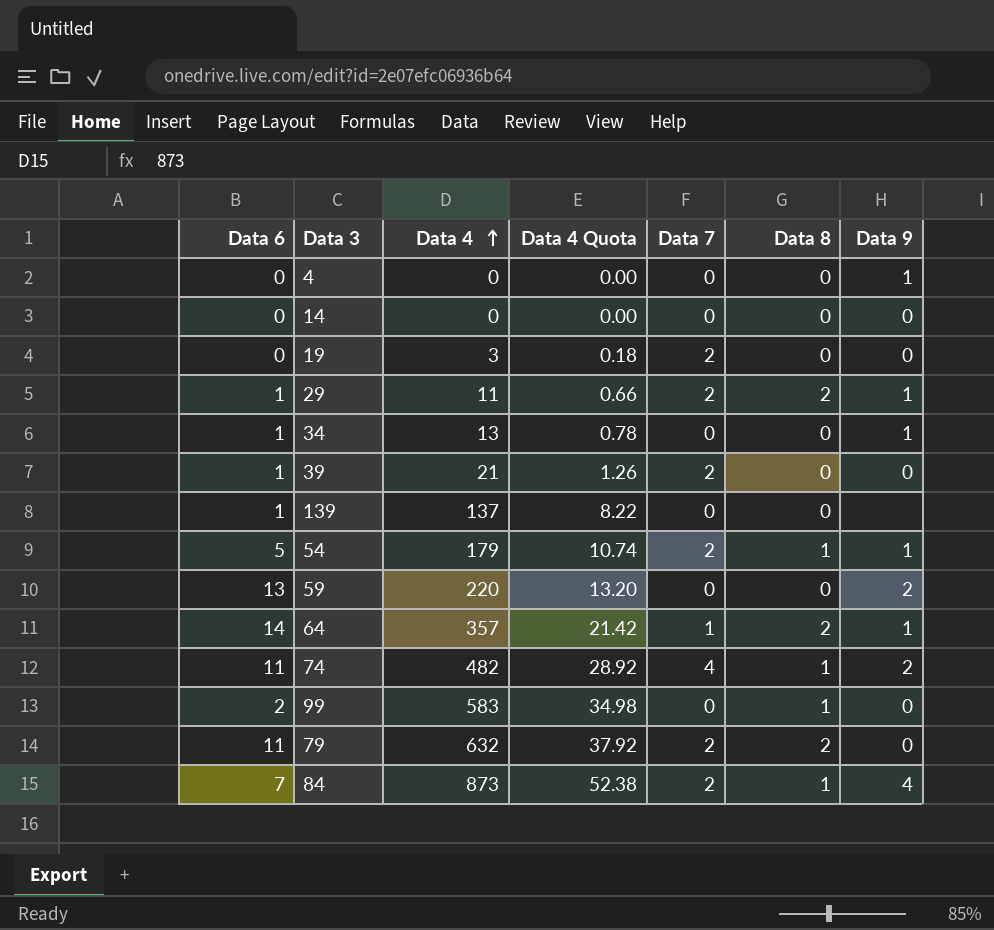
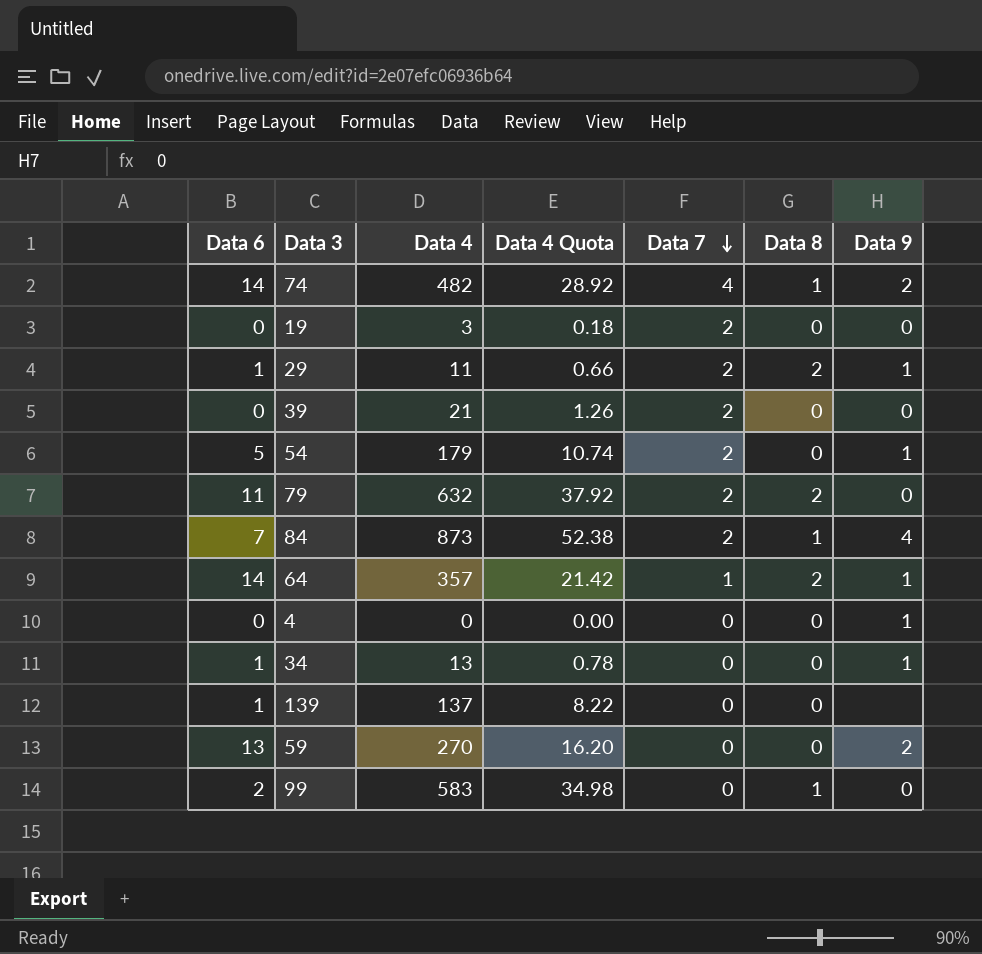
row order: Data 4 ascending -> Data 7 descending
row 14: 0 | 0 | 0.00 | 0 | 0 | 0 -> none
74 | Data 6: 11 -> 14
39 | Data 6: 1 -> 0
54 | Data 8: 1 -> 0
59 | Data 4: 220 -> 270
59 | Data 4 Quota: 13.20 -> 16.20

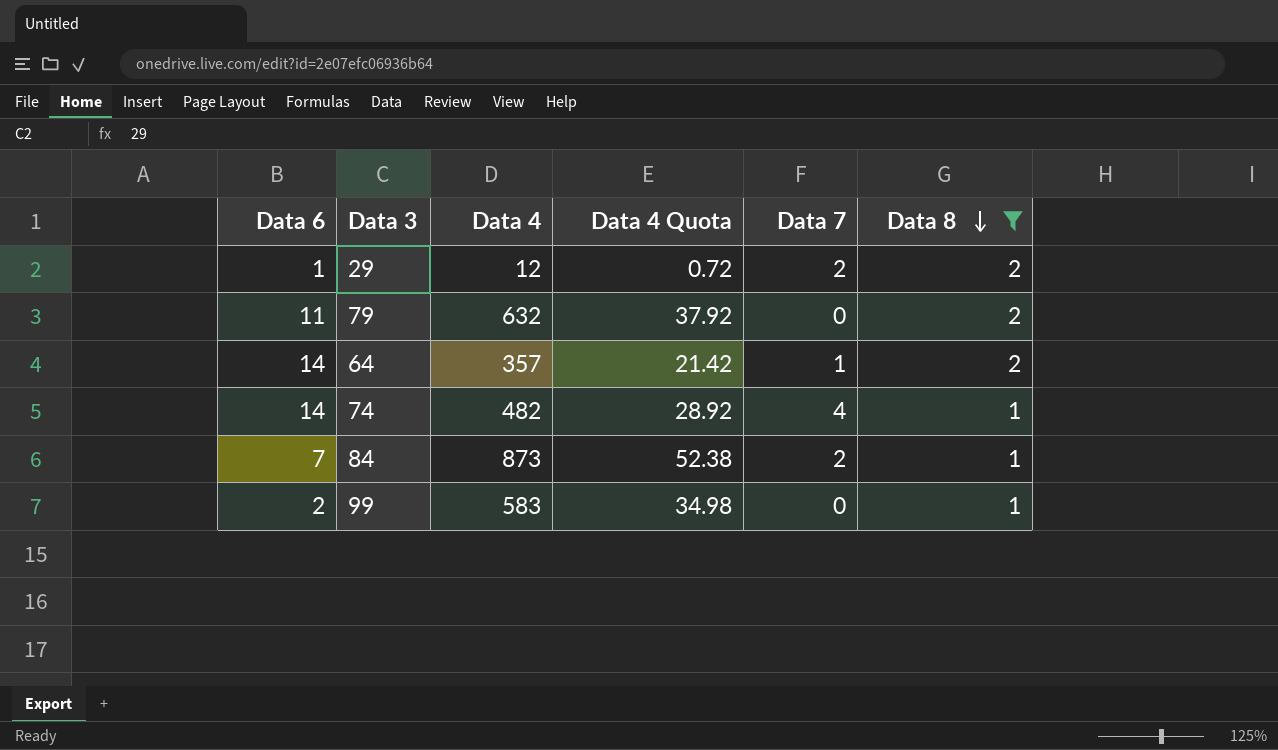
filter: none -> Data 8 != 0
row order: Data 7 descending -> Data 8 descending
column Data 9 | position: 7 -> none
29 | Data 4: 11 -> 12
29 | Data 4 Quota: 0.66 -> 0.72
79 | Data 7: 2 -> 0

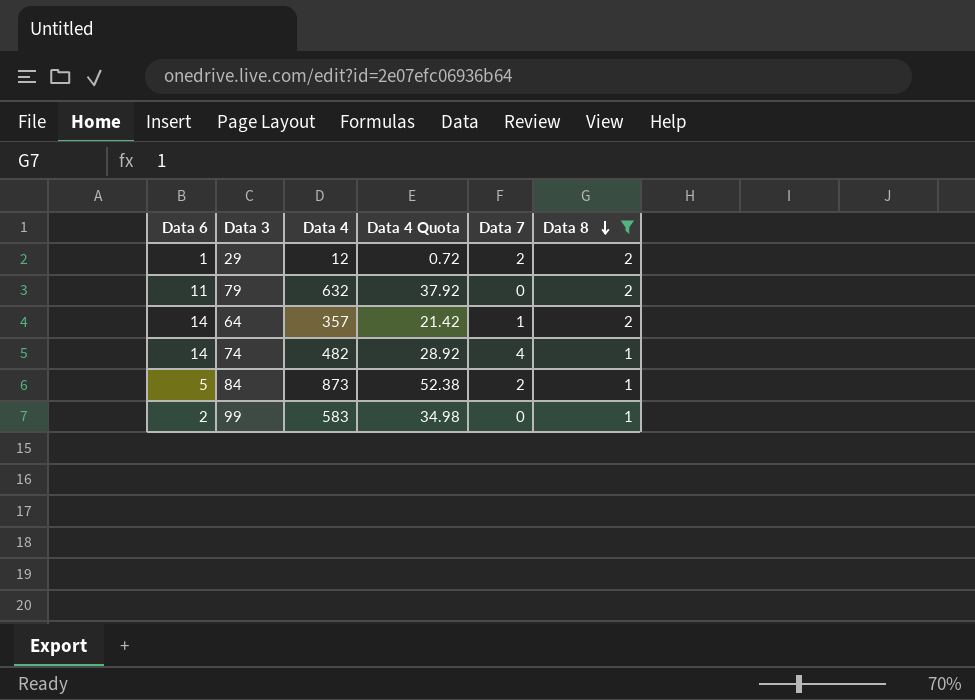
84 | Data 6: 7 -> 5

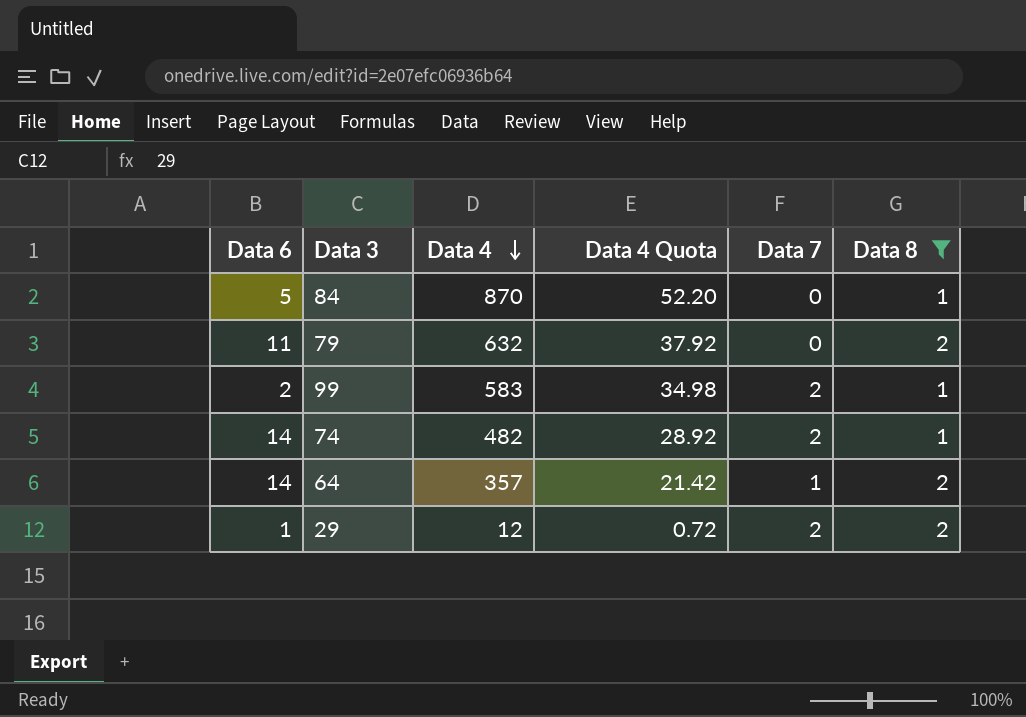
row order: Data 8 descending -> Data 4 descending
84 | Data 4: 873 -> 870
84 | Data 4 Quota: 52.38 -> 52.20
84 | Data 7: 2 -> 0
99 | Data 7: 0 -> 2
74 | Data 7: 4 -> 2

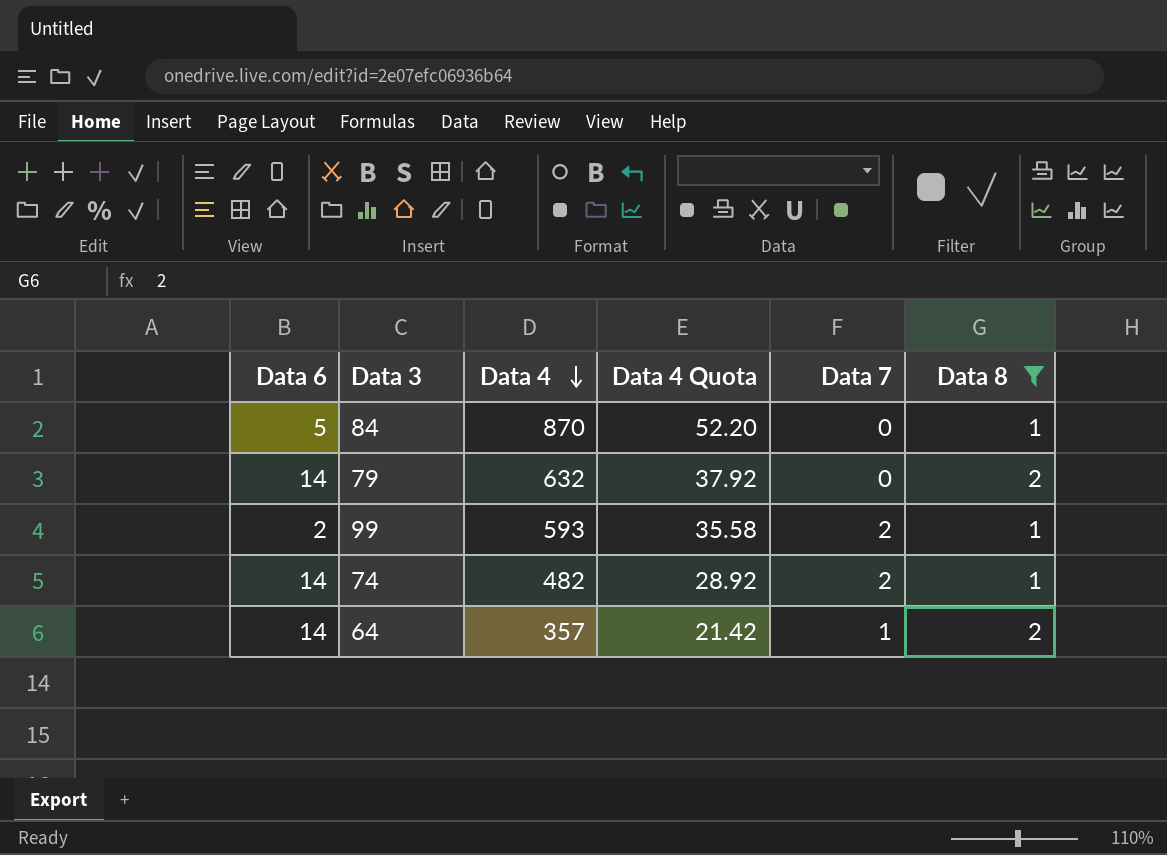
row 29: 1 | 12 | 0.72 | 2 | 2 -> none
79 | Data 6: 11 -> 14
99 | Data 4: 583 -> 593
99 | Data 4 Quota: 34.98 -> 35.58

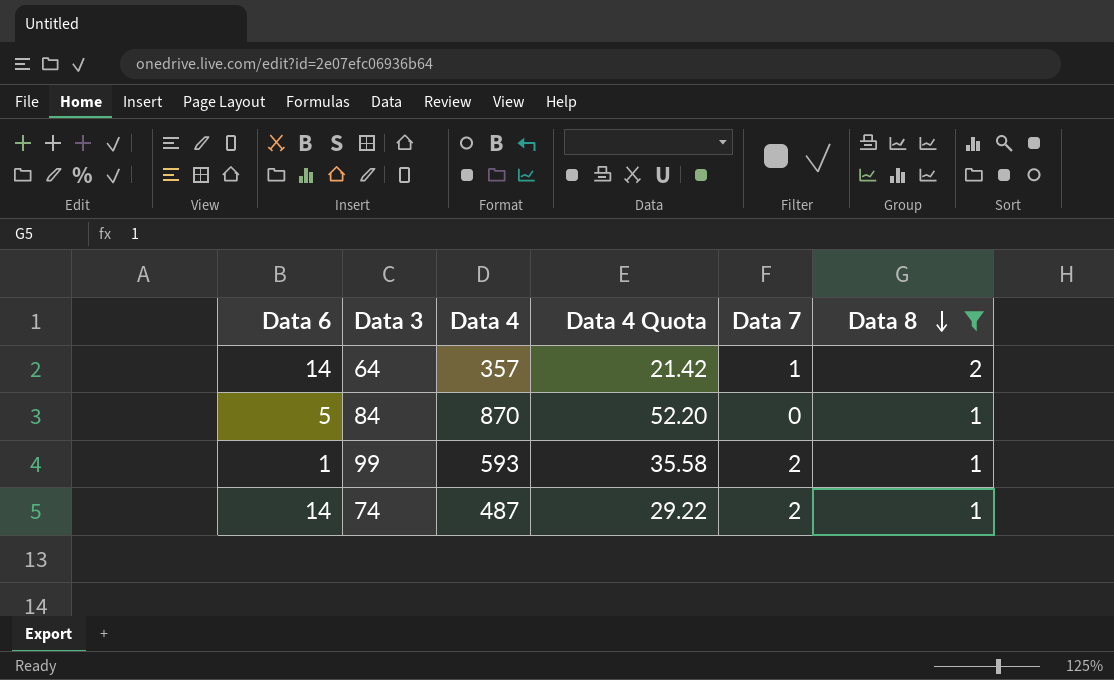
row order: Data 4 descending -> Data 8 descending
row 79: 14 | 632 | 37.92 | 0 | 2 -> none
99 | Data 6: 2 -> 1
74 | Data 4: 482 -> 487
74 | Data 4 Quota: 28.92 -> 29.22

